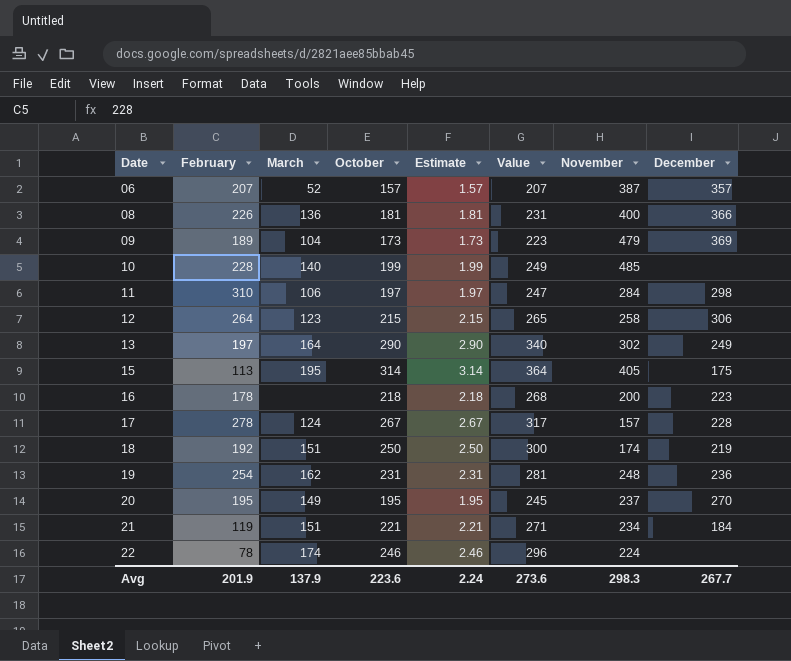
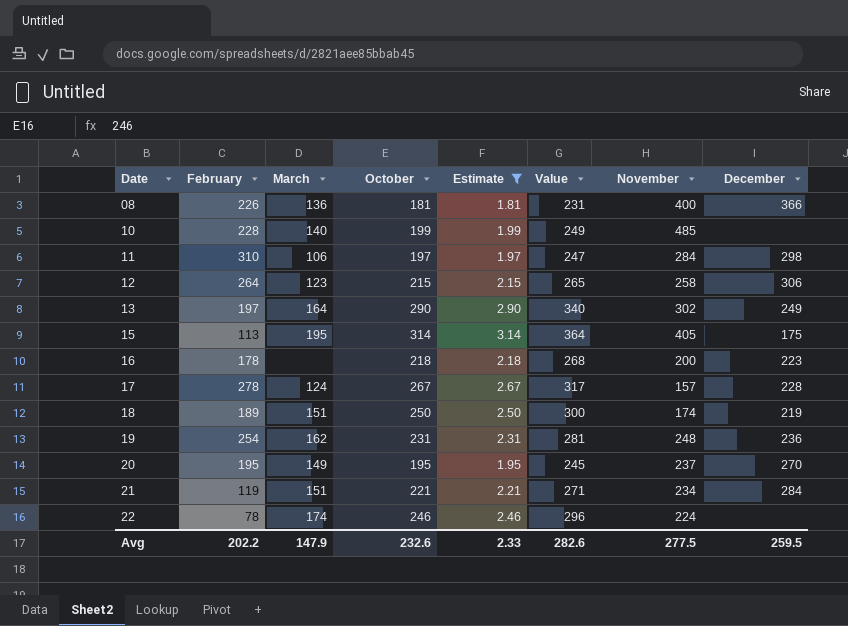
filter: none -> Estimate >= 1.81
18 | February: 192 -> 189
21 | December: 184 -> 284
Avg | February: 201.9 -> 202.2
Avg | March: 137.9 -> 147.9
Avg | October: 223.6 -> 232.6
Avg | Estimate: 2.24 -> 2.33
Avg | Value: 273.6 -> 282.6
Avg | November: 298.3 -> 277.5
Avg | December: 267.7 -> 259.5

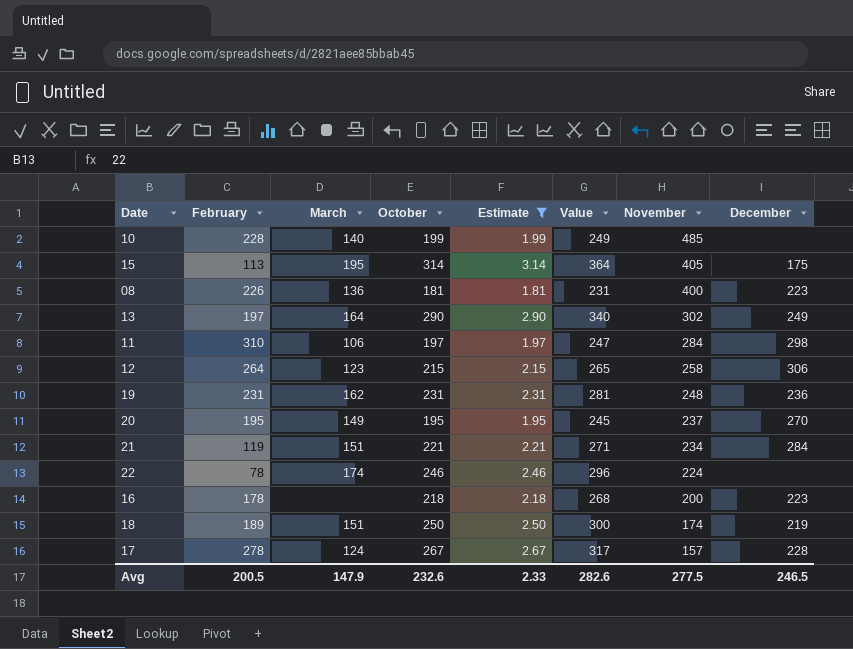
row order: Date ascending -> November descending
08 | December: 366 -> 223
19 | February: 254 -> 231
Avg | February: 202.2 -> 200.5
Avg | December: 259.5 -> 246.5

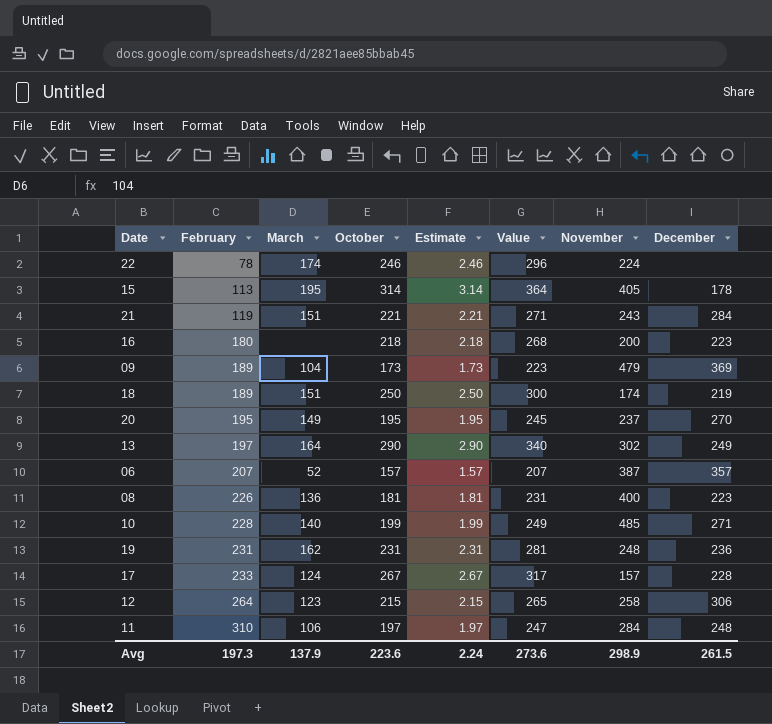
filter: Estimate >= 1.81 -> none
row order: November descending -> February ascending
15 | December: 175 -> 178
21 | November: 234 -> 243
16 | February: 178 -> 180
10 | December: none -> 271
17 | February: 278 -> 233
11 | December: 298 -> 248
Avg | February: 200.5 -> 197.3
Avg | March: 147.9 -> 137.9
Avg | October: 232.6 -> 223.6
Avg | Estimate: 2.33 -> 2.24
Avg | Value: 282.6 -> 273.6
Avg | November: 277.5 -> 298.9
Avg | December: 246.5 -> 261.5

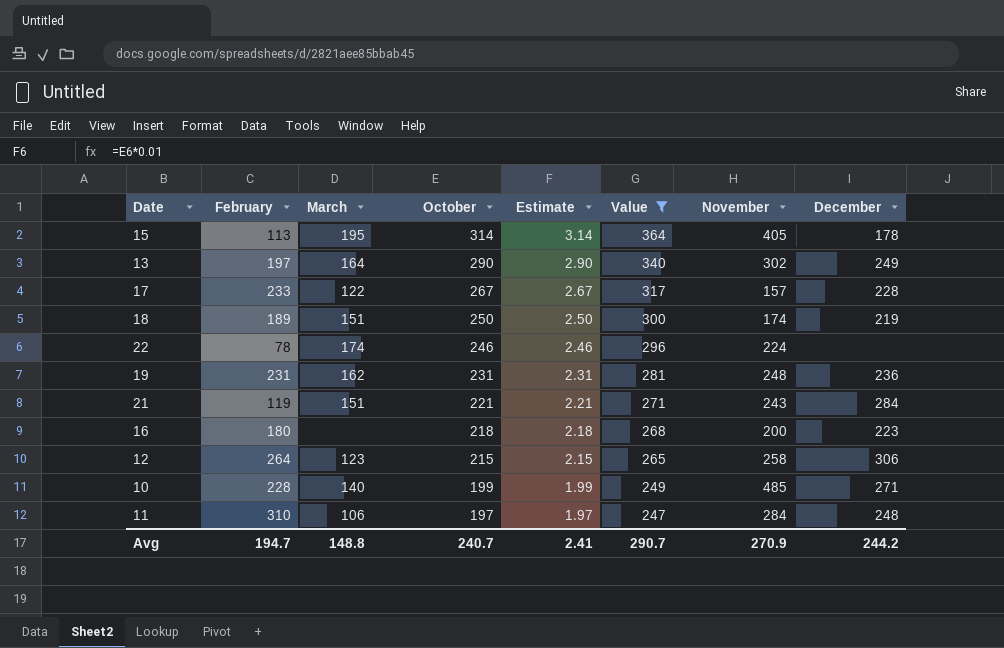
filter: none -> Value >= 247
row order: February ascending -> October descending
17 | March: 124 -> 122
Avg | February: 197.3 -> 194.7
Avg | March: 137.9 -> 148.8
Avg | October: 223.6 -> 240.7
Avg | Estimate: 2.24 -> 2.41
Avg | Value: 273.6 -> 290.7
Avg | November: 298.9 -> 270.9
Avg | December: 261.5 -> 244.2

